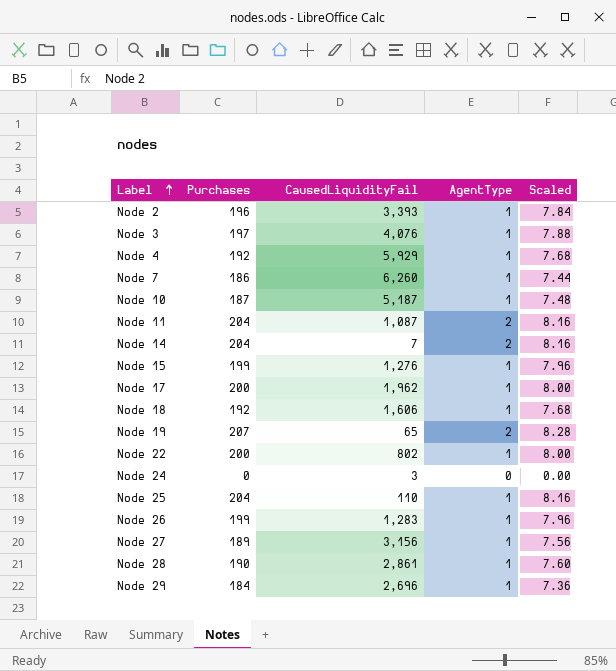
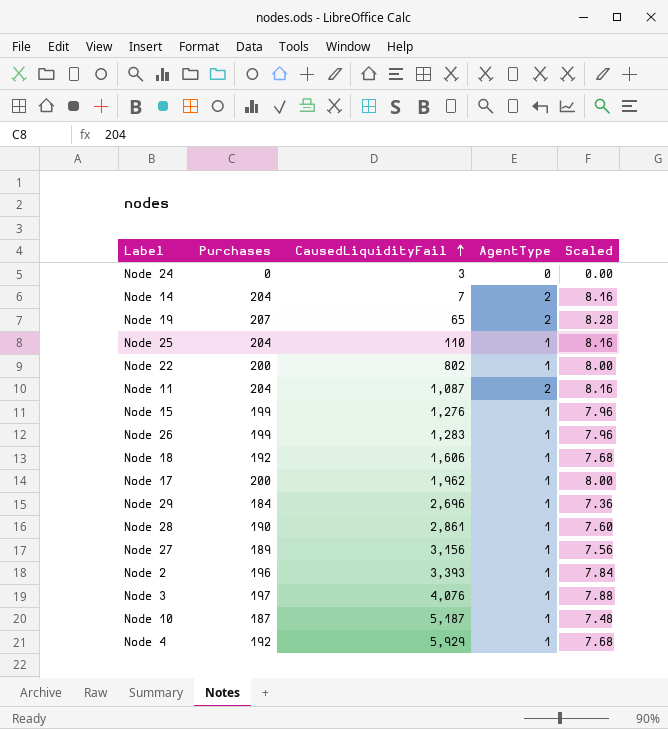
row order: Label ascending -> CausedLiquidityFail ascending
row Node 7: 186 | 6,260 | 1 | 7.44 -> none

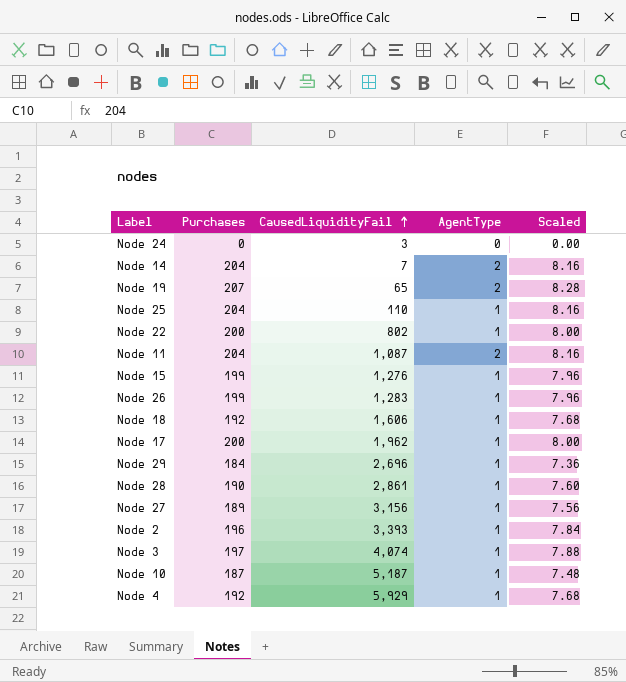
Node 3 | CausedLiquidityFail: 4,076 -> 4,074

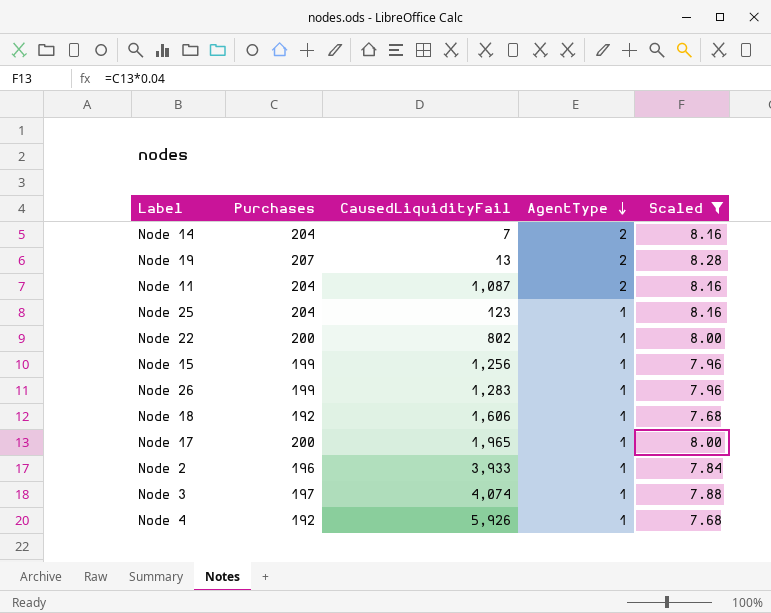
filter: none -> Scaled >= 7.68
row order: CausedLiquidityFail ascending -> AgentType descending
Node 19 | CausedLiquidityFail: 65 -> 13
Node 25 | CausedLiquidityFail: 110 -> 123
Node 15 | CausedLiquidityFail: 1,276 -> 1,256
Node 17 | CausedLiquidityFail: 1,962 -> 1,965
Node 2 | CausedLiquidityFail: 3,393 -> 3,933
Node 4 | CausedLiquidityFail: 5,929 -> 5,926

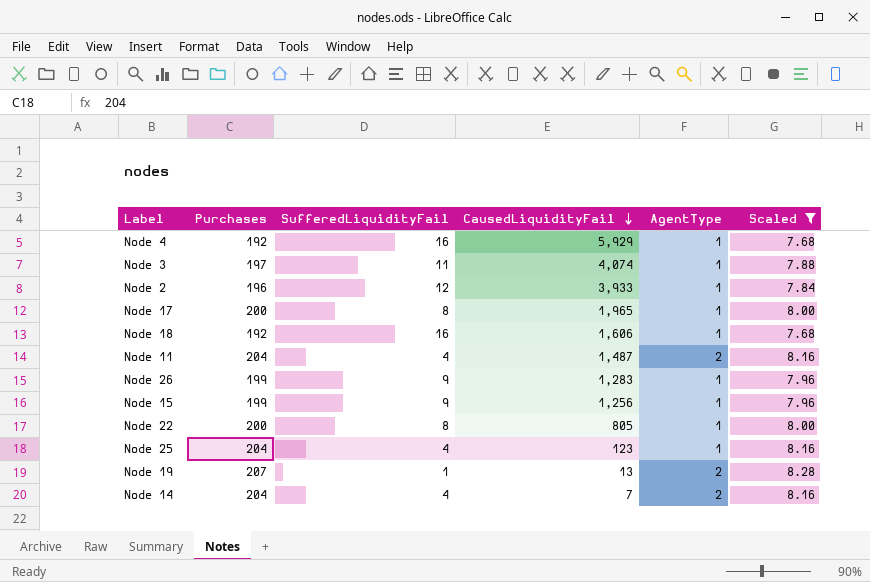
row order: AgentType descending -> CausedLiquidityFail descending
column SufferedLiquidityFail | position: none -> 3
Node 4 | CausedLiquidityFail: 5,926 -> 5,929
Node 11 | CausedLiquidityFail: 1,087 -> 1,487
Node 22 | CausedLiquidityFail: 802 -> 805

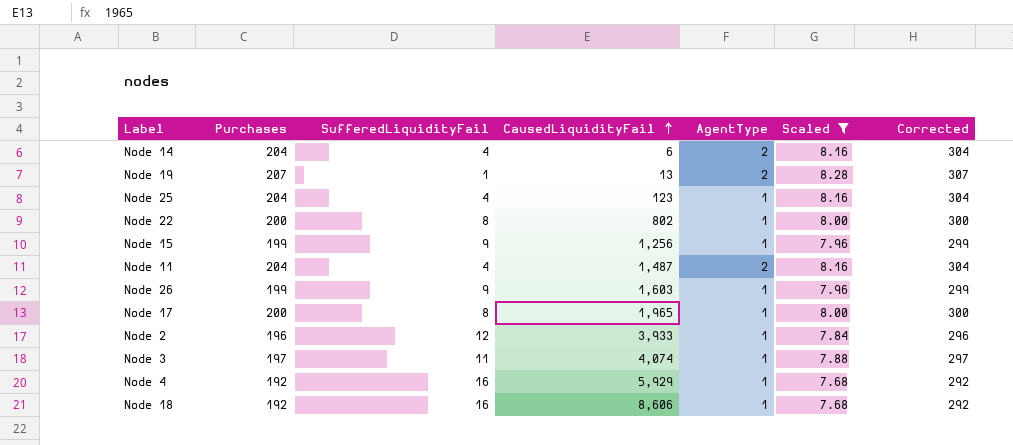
row order: CausedLiquidityFail descending -> CausedLiquidityFail ascending
column Corrected | formula: none -> [Purchases] + 100
Node 14 | CausedLiquidityFail: 7 -> 6
Node 22 | CausedLiquidityFail: 805 -> 802
Node 26 | CausedLiquidityFail: 1,283 -> 1,603
Node 18 | CausedLiquidityFail: 1,606 -> 8,606

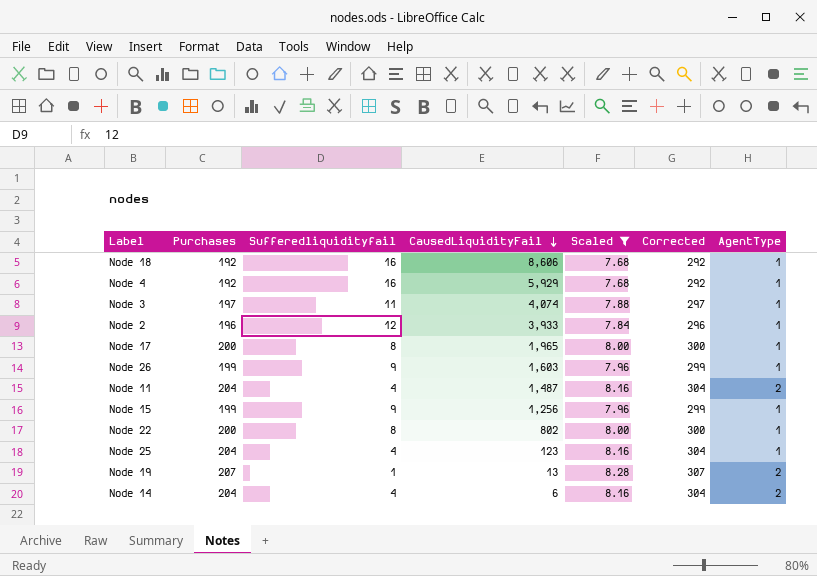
row order: CausedLiquidityFail ascending -> CausedLiquidityFail descending
column name: SufferedLiquidityFail -> Sufferedliquidityfail
column AgentType | position: 5 -> 7

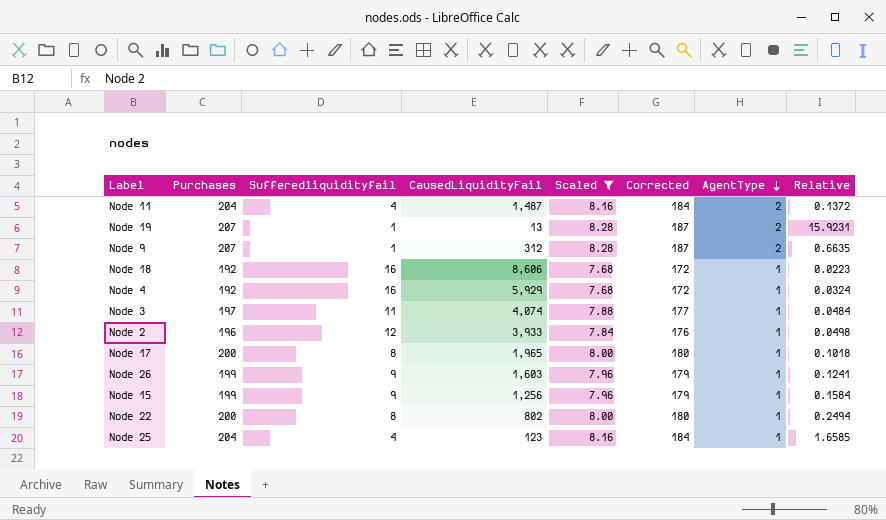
row order: CausedLiquidityFail descending -> AgentType descending
column Corrected | formula: [Purchases] + 100 -> [Purchases] - 20
column Relative | formula: none -> [Purchases] / [CausedLiquidityFail]
row Node 14: 204 | 4 | 6 | 8.16 | 304 | 2 -> none
row Node 9: none -> 207 | 1 | 312 | 8.28 | 187 | 2 | 0.6635

